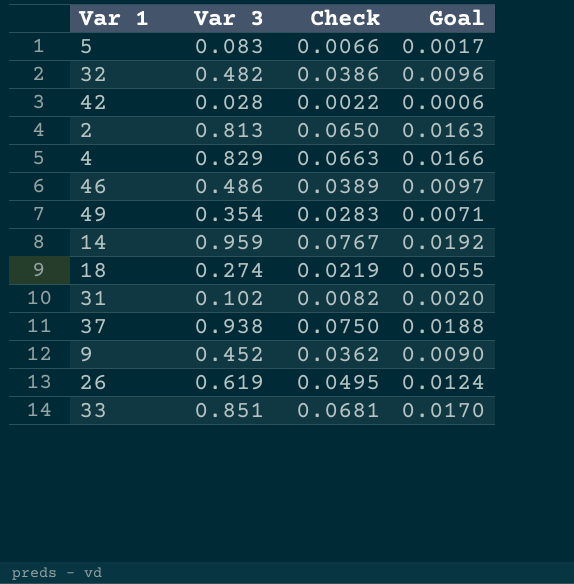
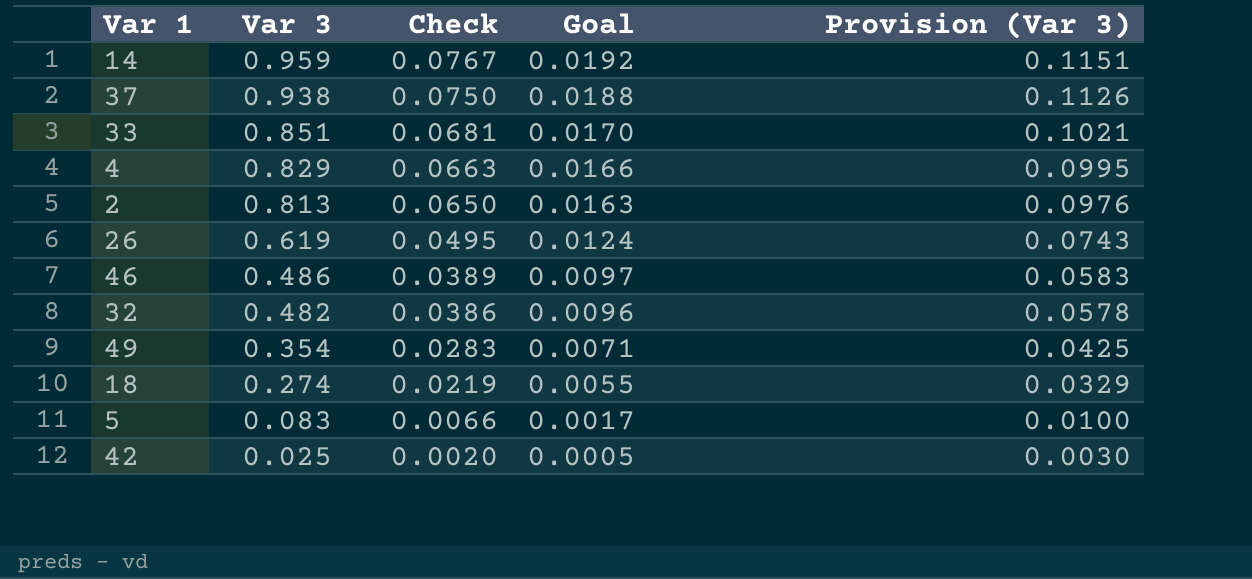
row order: none -> Var 3 descending
column Provision (Var 3) | formula: none -> [Var 3] * 0.12
row 31: 0.102 | 0.0082 | 0.0020 -> none
row 9: 0.452 | 0.0362 | 0.0090 -> none
42 | Var 3: 0.028 -> 0.025
42 | Check: 0.0022 -> 0.0020
42 | Goal: 0.0006 -> 0.0005

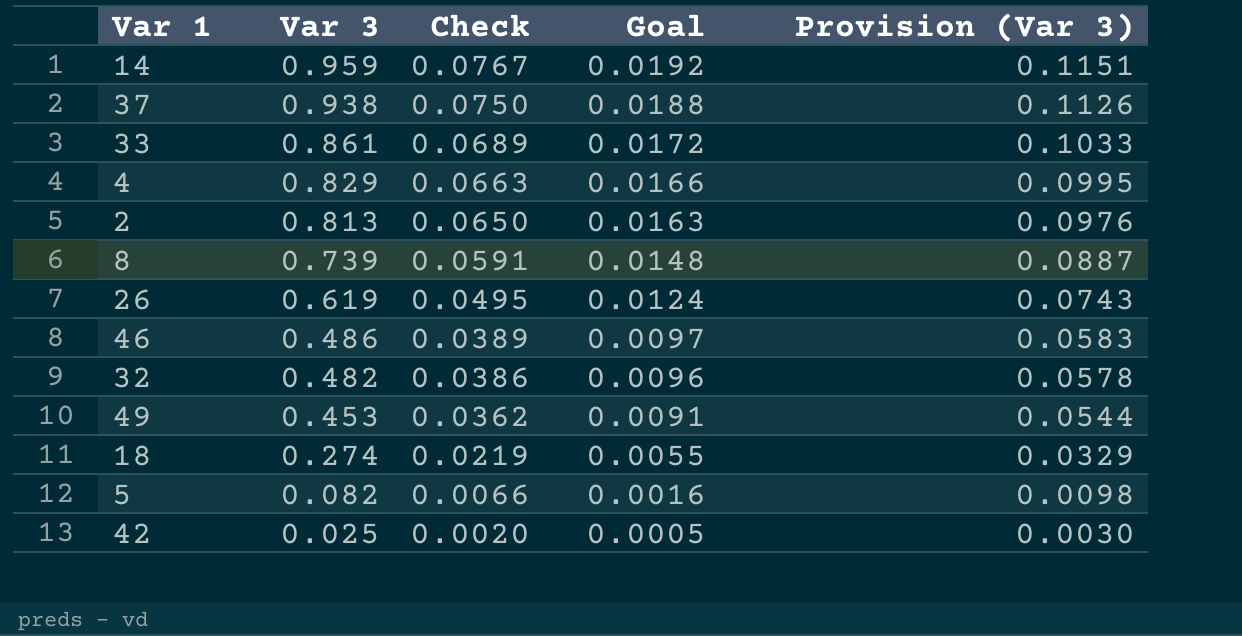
33 | Var 3: 0.851 -> 0.861
33 | Check: 0.0681 -> 0.0689
33 | Goal: 0.0170 -> 0.0172
33 | Provision (Var 3): 0.1021 -> 0.1033
row 8: none -> 0.739 | 0.0591 | 0.0148 | 0.0887
49 | Var 3: 0.354 -> 0.453
49 | Check: 0.0283 -> 0.0362
49 | Goal: 0.0071 -> 0.0091
49 | Provision (Var 3): 0.0425 -> 0.0544
5 | Var 3: 0.083 -> 0.082
5 | Goal: 0.0017 -> 0.0016
5 | Provision (Var 3): 0.0100 -> 0.0098

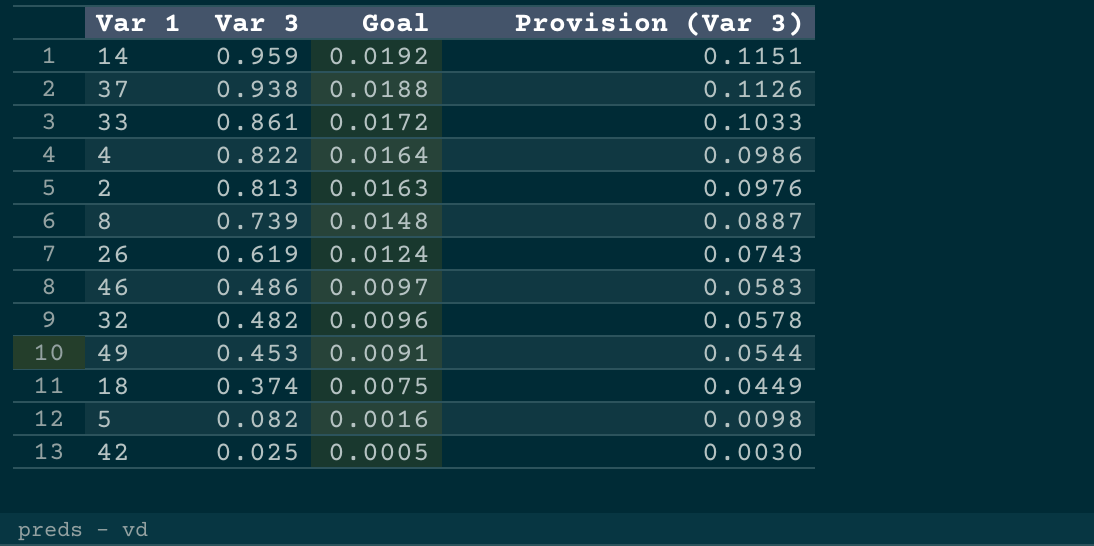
column Check | formula: [Var 3] * 0.08 -> none
4 | Var 3: 0.829 -> 0.822
4 | Goal: 0.0166 -> 0.0164
4 | Provision (Var 3): 0.0995 -> 0.0986
18 | Var 3: 0.274 -> 0.374
18 | Goal: 0.0055 -> 0.0075
18 | Provision (Var 3): 0.0329 -> 0.0449

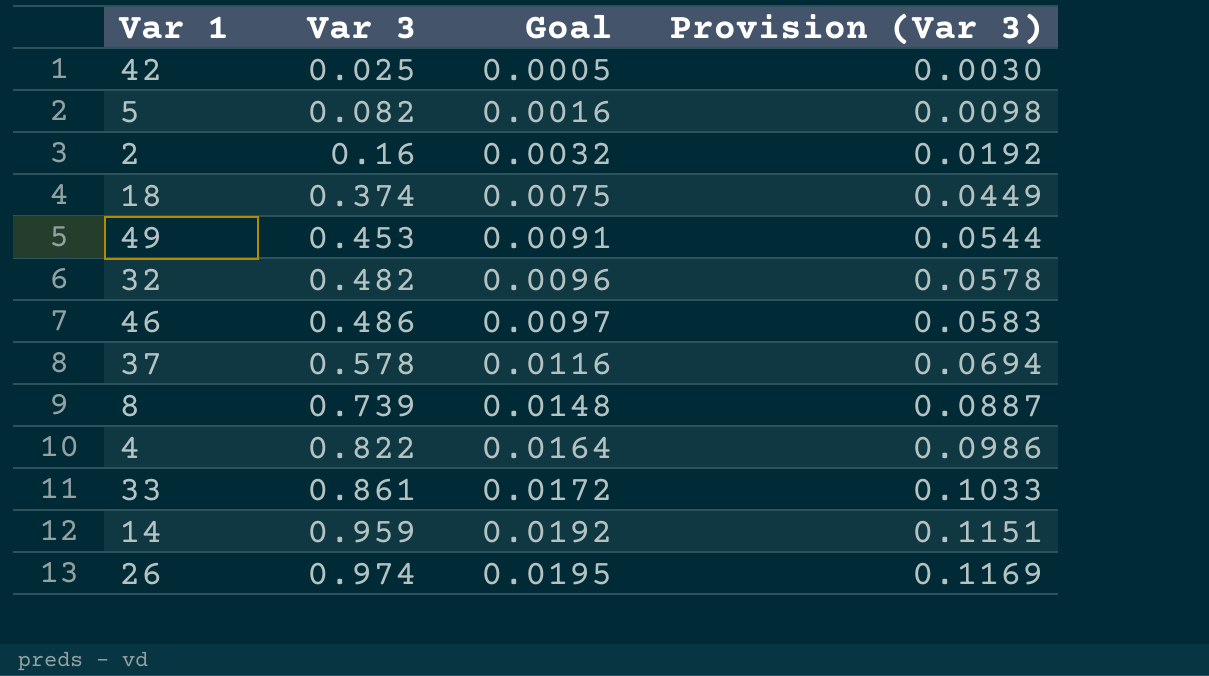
row order: Var 3 descending -> Var 3 ascending
2 | Var 3: 0.813 -> 0.16
2 | Goal: 0.0163 -> 0.0032
2 | Provision (Var 3): 0.0976 -> 0.0192
37 | Var 3: 0.938 -> 0.578
37 | Goal: 0.0188 -> 0.0116
37 | Provision (Var 3): 0.1126 -> 0.0694
26 | Var 3: 0.619 -> 0.974
26 | Goal: 0.0124 -> 0.0195
26 | Provision (Var 3): 0.0743 -> 0.1169

